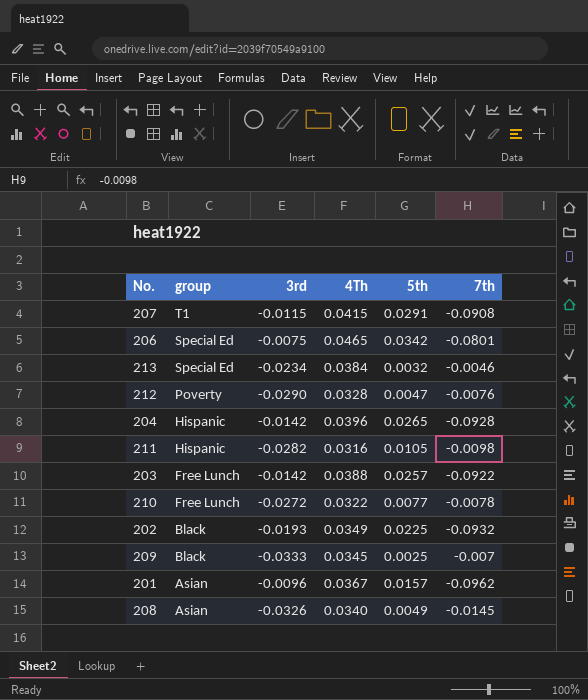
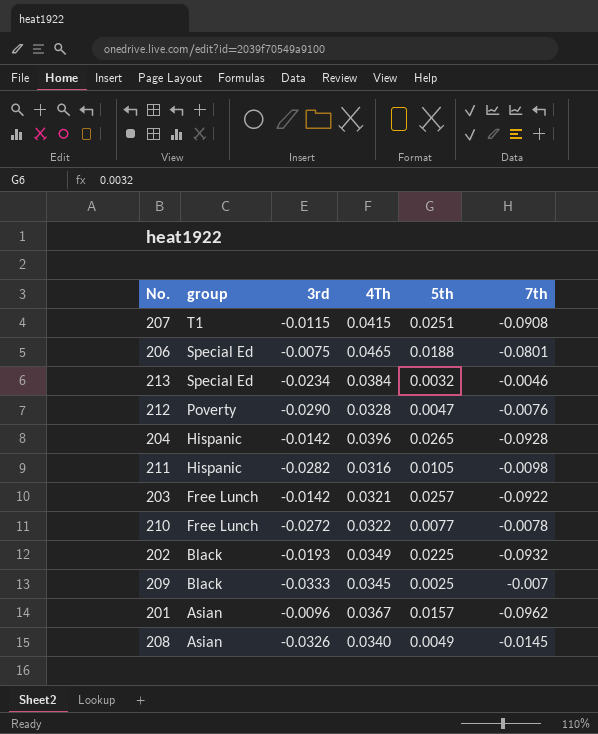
207 | 5th: 0.0291 -> 0.0251
206 | 5th: 0.0342 -> 0.0188
203 | 4Th: 0.0388 -> 0.0321

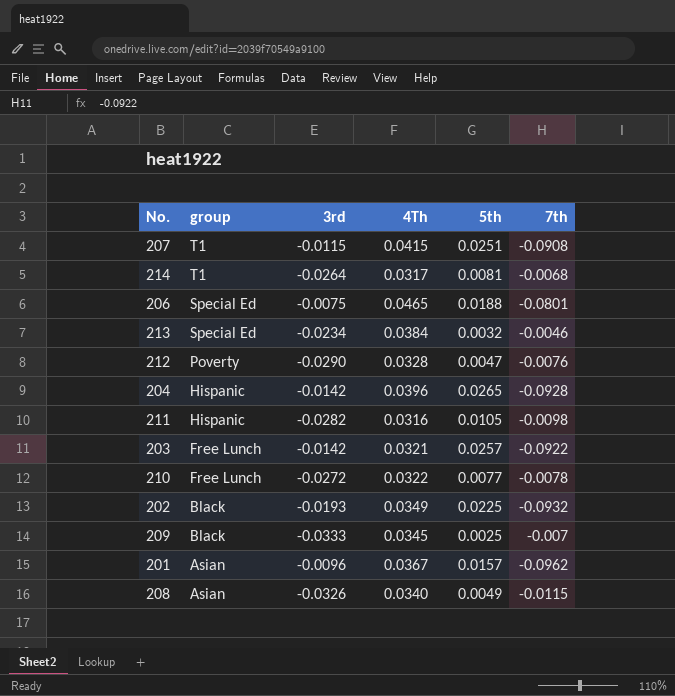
row 214: none -> T1 | -0.0264 | 0.0317 | 0.0081 | -0.0068
208 | 7th: -0.0145 -> -0.0115

